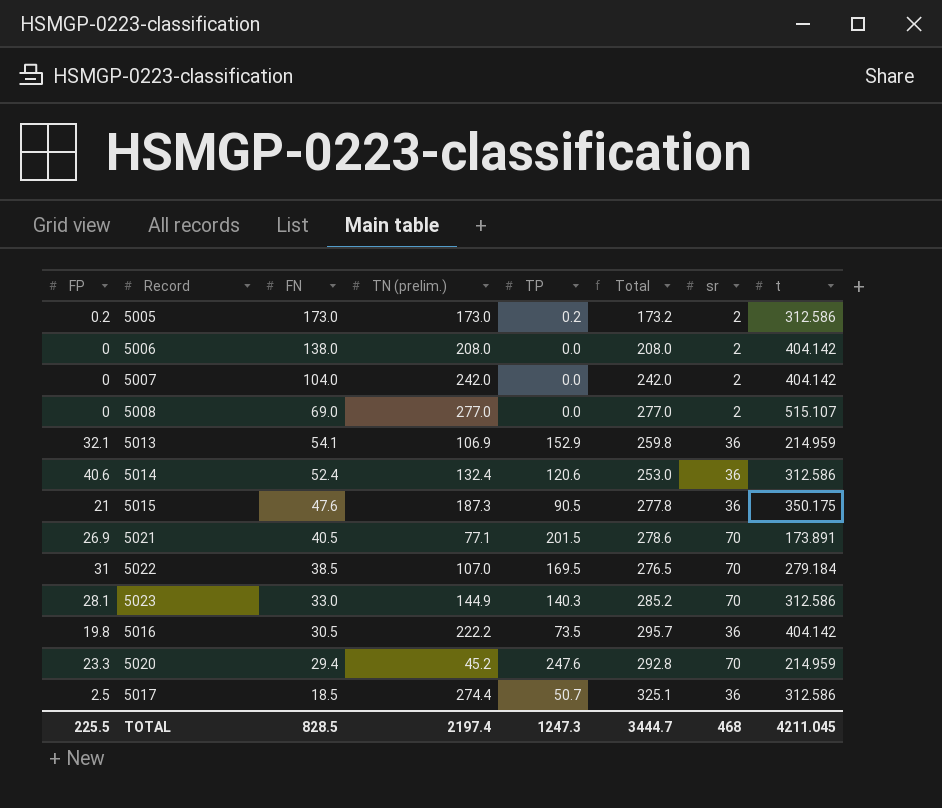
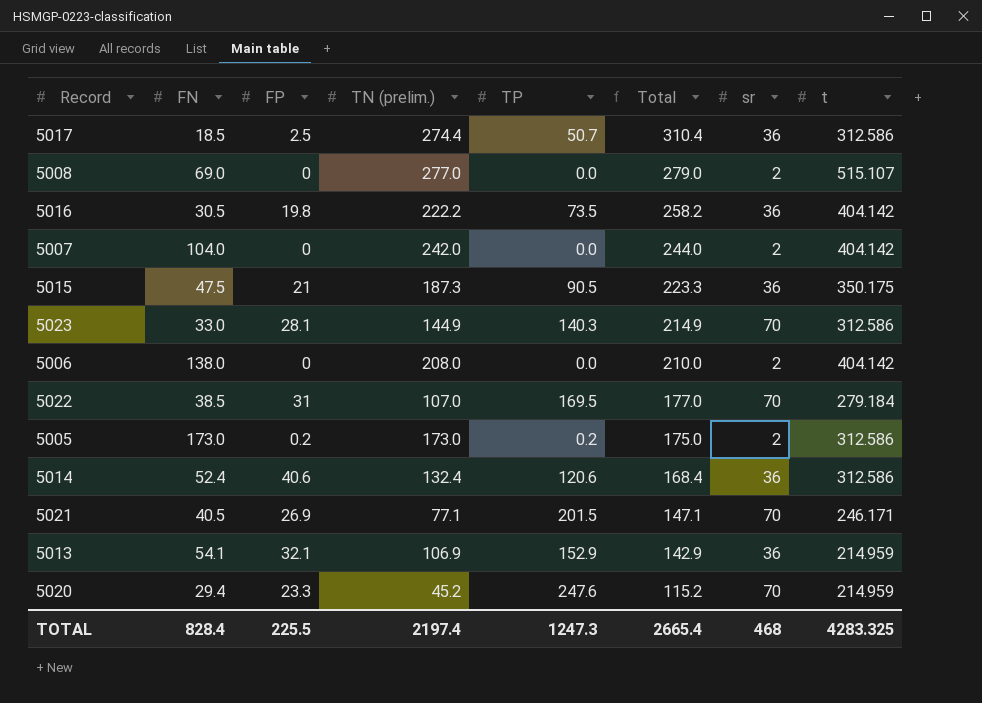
row order: FN descending -> Total descending
column FP | position: 1 -> 3
column Total | formula: [TN (prelim.)] + [TP] -> [TN (prelim.)] + [sr]
5015 | FN: 47.6 -> 47.5
5021 | t: 173.891 -> 246.171
TOTAL | FN: 828.5 -> 828.4
TOTAL | Total: 3444.7 -> 2665.4
TOTAL | t: 4211.045 -> 4283.325

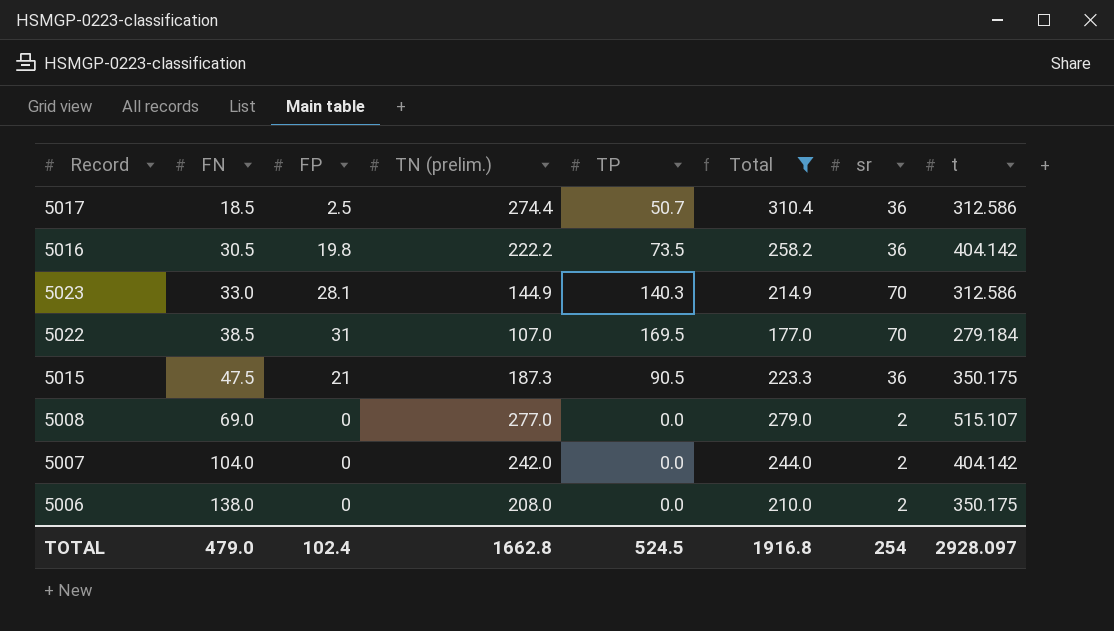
filter: none -> Total >= 177.0
row order: Total descending -> FN ascending
5006 | t: 404.142 -> 350.175
TOTAL | FN: 828.4 -> 479.0
TOTAL | FP: 225.5 -> 102.4
TOTAL | TN (prelim.): 2197.4 -> 1662.8
TOTAL | TP: 1247.3 -> 524.5
TOTAL | Total: 2665.4 -> 1916.8
TOTAL | sr: 468 -> 254
TOTAL | t: 4283.325 -> 2928.097

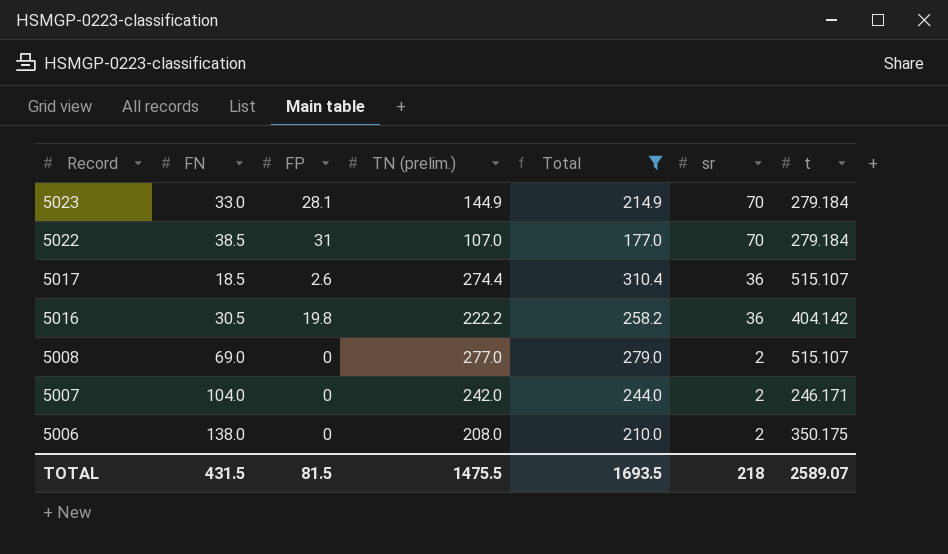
row order: FN ascending -> Record descending
column TP | position: 5 -> none
row 5015: 47.5 | 21 | 187.3 | 90.5 | 223.3 | 36 | 350.175 -> none
5023 | t: 312.586 -> 279.184
5017 | FP: 2.5 -> 2.6
5017 | t: 312.586 -> 515.107
5007 | t: 404.142 -> 246.171
TOTAL | FN: 479.0 -> 431.5
TOTAL | FP: 102.4 -> 81.5
TOTAL | TN (prelim.): 1662.8 -> 1475.5
TOTAL | Total: 1916.8 -> 1693.5
TOTAL | sr: 254 -> 218
TOTAL | t: 2928.097 -> 2589.07

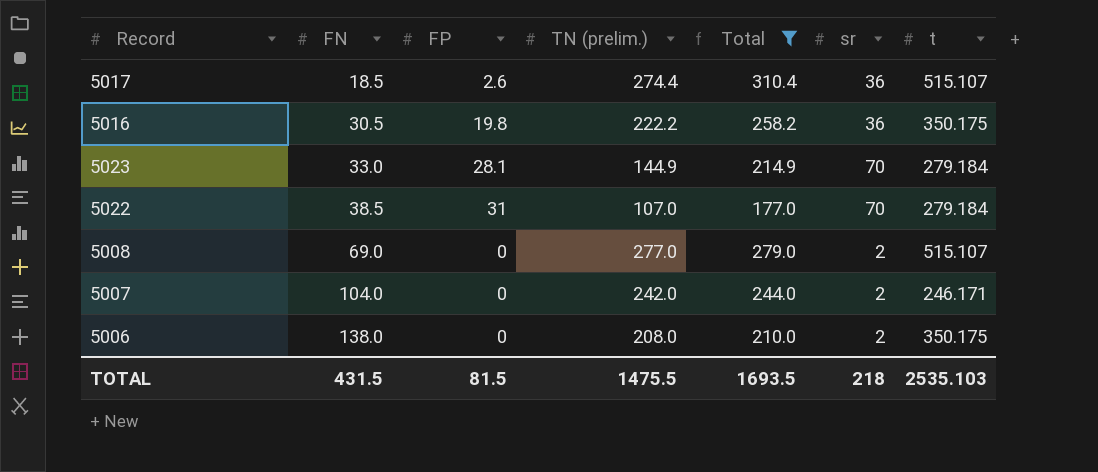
row order: Record descending -> FN ascending
5016 | t: 404.142 -> 350.175
TOTAL | t: 2589.07 -> 2535.103

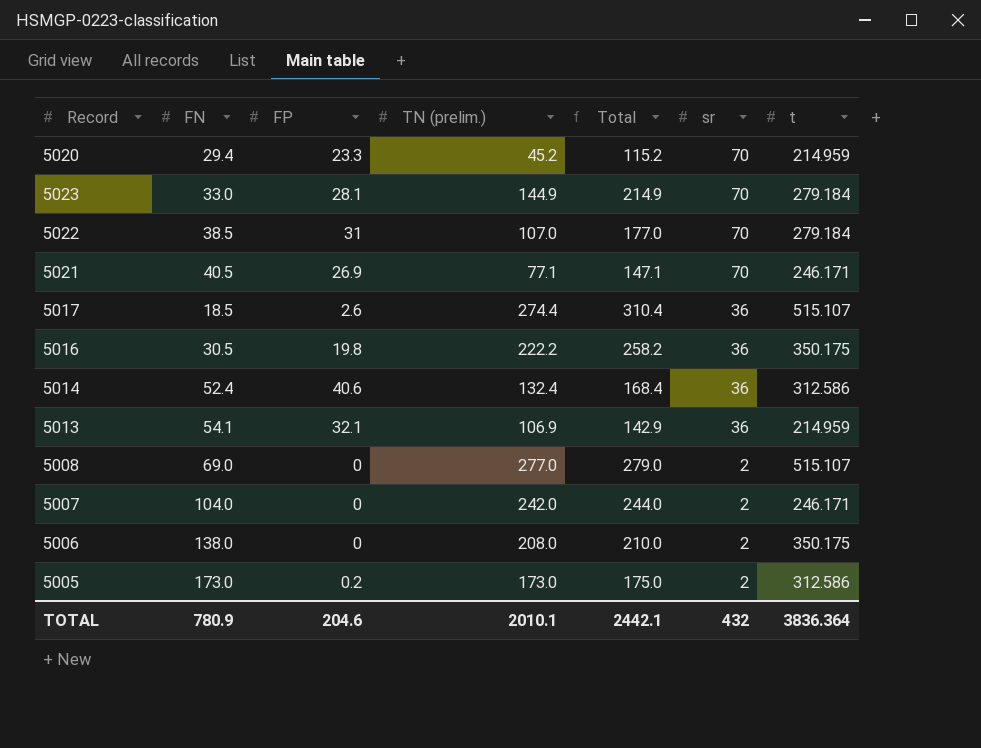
filter: Total >= 177.0 -> none
row order: FN ascending -> sr descending
TOTAL | FN: 431.5 -> 780.9
TOTAL | FP: 81.5 -> 204.6
TOTAL | TN (prelim.): 1475.5 -> 2010.1
TOTAL | Total: 1693.5 -> 2442.1
TOTAL | sr: 218 -> 432
TOTAL | t: 2535.103 -> 3836.364

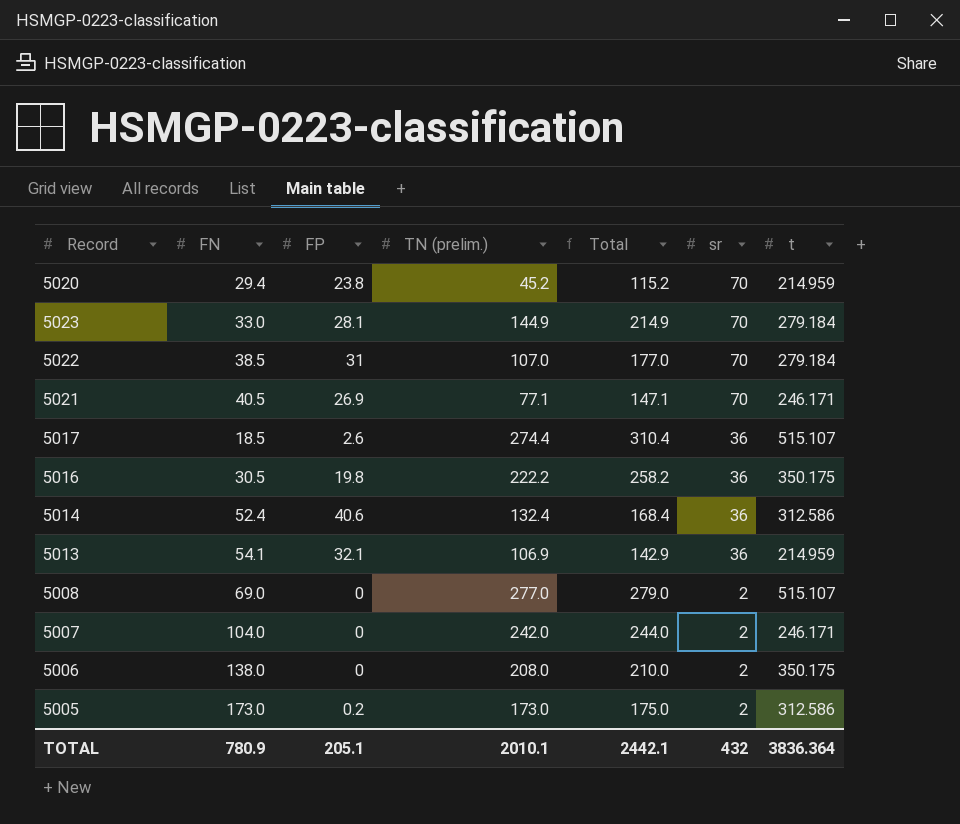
5020 | FP: 23.3 -> 23.8
TOTAL | FP: 204.6 -> 205.1

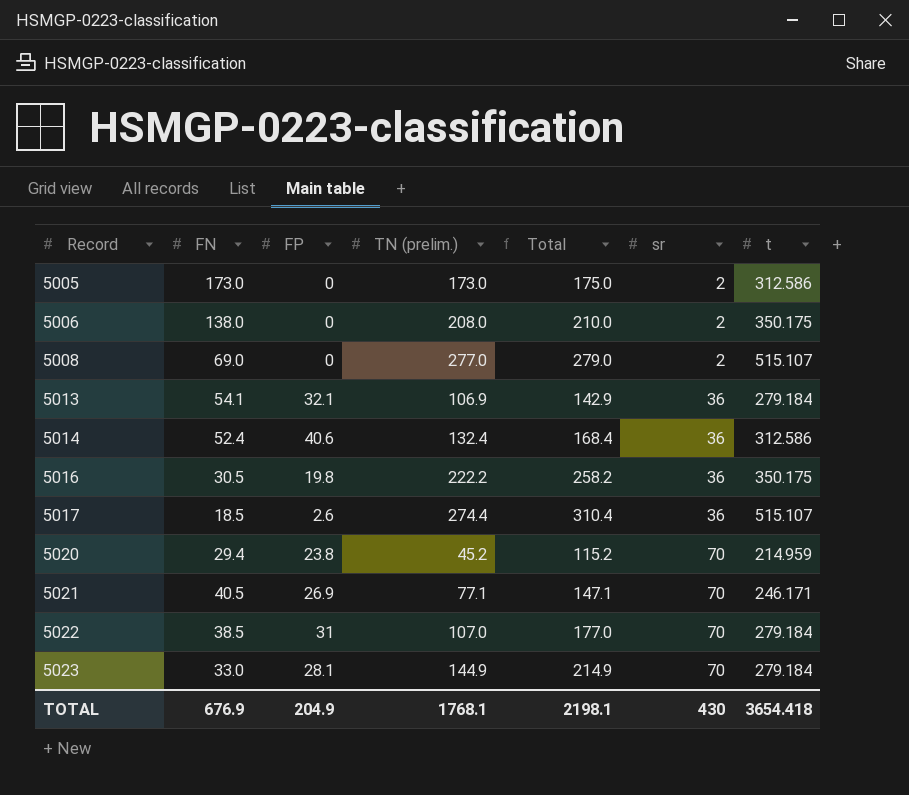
row order: sr descending -> Record ascending
row 5007: 104.0 | 0 | 242.0 | 244.0 | 2 | 246.171 -> none
5005 | FP: 0.2 -> 0
5013 | t: 214.959 -> 279.184
TOTAL | FN: 780.9 -> 676.9
TOTAL | FP: 205.1 -> 204.9
TOTAL | TN (prelim.): 2010.1 -> 1768.1
TOTAL | Total: 2442.1 -> 2198.1
TOTAL | sr: 432 -> 430
TOTAL | t: 3836.364 -> 3654.418

